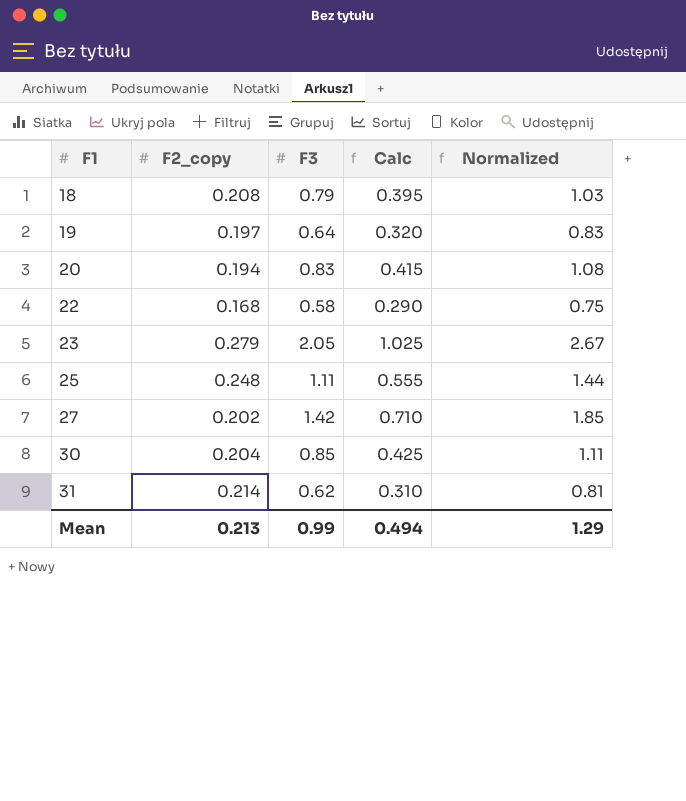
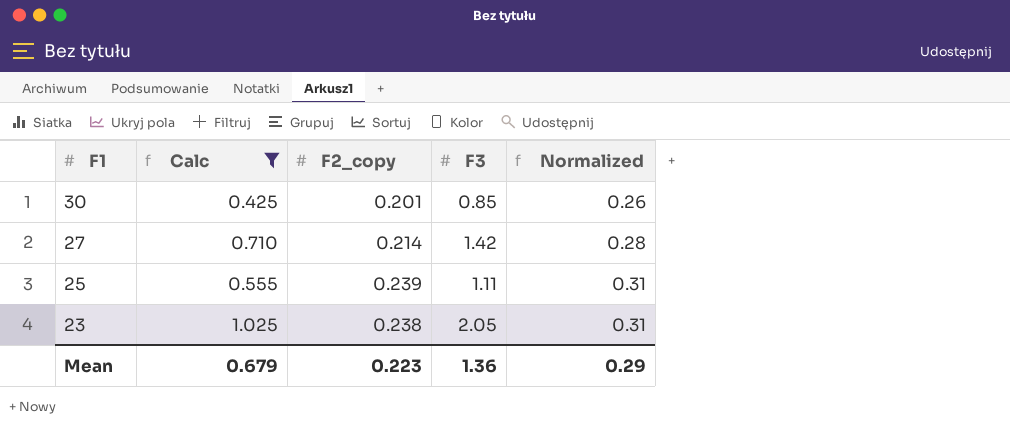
filter: none -> Calc >= 0.425
row order: F1 ascending -> F1 descending
column Calc | position: 4 -> 2
column Normalized | formula: [F3] * 1.3 -> [F2_copy] * 1.3
30 | F2_copy: 0.204 -> 0.201
27 | F2_copy: 0.202 -> 0.214
25 | F2_copy: 0.248 -> 0.239
23 | F2_copy: 0.279 -> 0.238
Mean | Calc: 0.494 -> 0.679
Mean | F2_copy: 0.213 -> 0.223
Mean | F3: 0.99 -> 1.36
Mean | Normalized: 1.29 -> 0.29

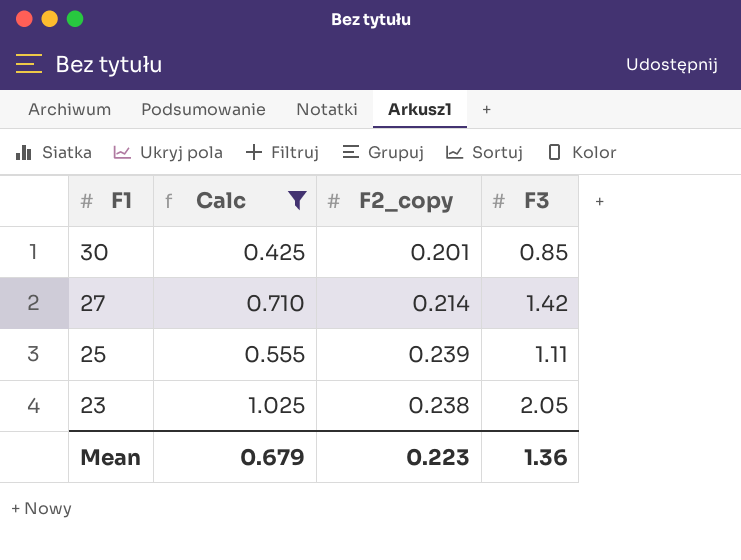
column Normalized | formula: [F2_copy] * 1.3 -> none

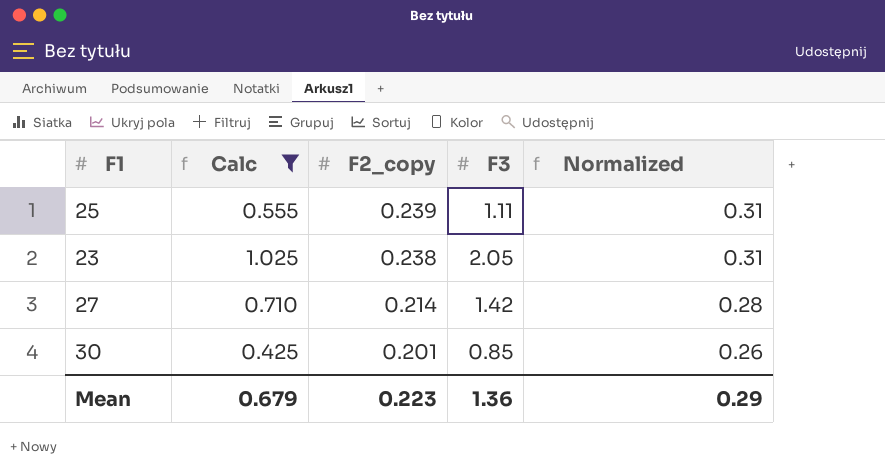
row order: F1 descending -> F2_copy descending
column Normalized | formula: none -> [F2_copy] * 1.3

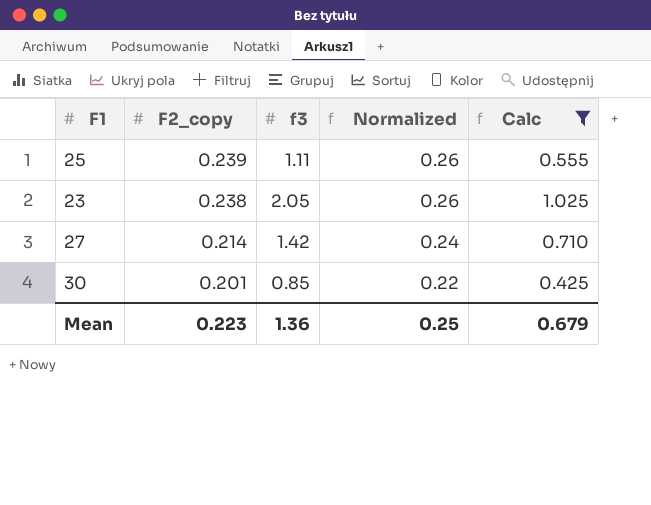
column name: F3 -> f3
column Normalized | formula: [F2_copy] * 1.3 -> [F2_copy] * 1.1
column Calc | position: 2 -> 5
Mean | Normalized: 0.29 -> 0.25

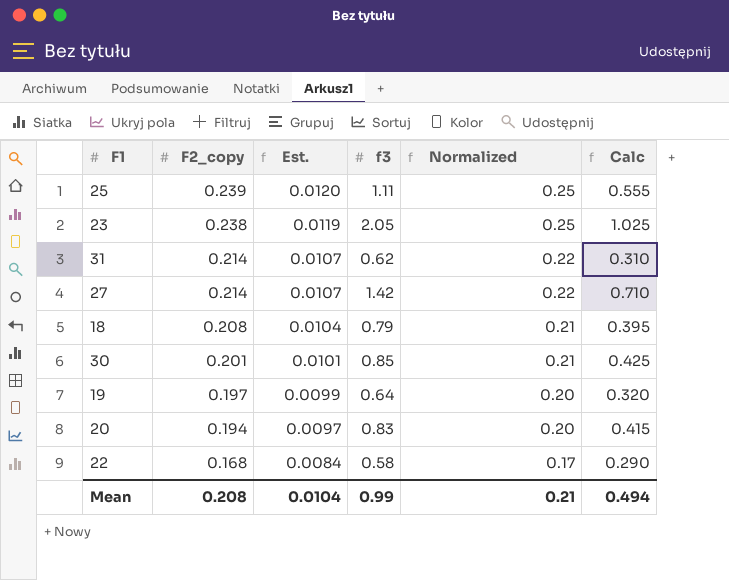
filter: Calc >= 0.425 -> none
column Est. | formula: none -> [F2_copy] * 0.05
column Normalized | formula: [F2_copy] * 1.1 -> [F2_copy] * 1.03
Mean | F2_copy: 0.223 -> 0.208
Mean | f3: 1.36 -> 0.99
Mean | Normalized: 0.25 -> 0.21
Mean | Calc: 0.679 -> 0.494

